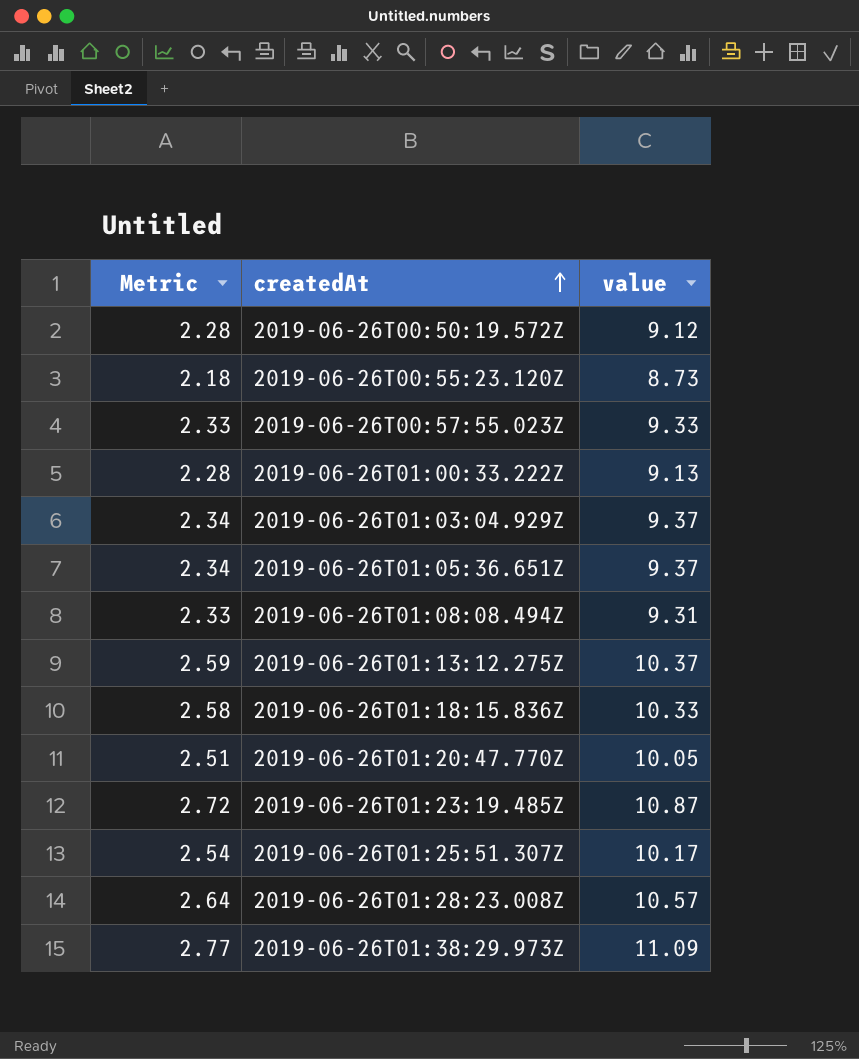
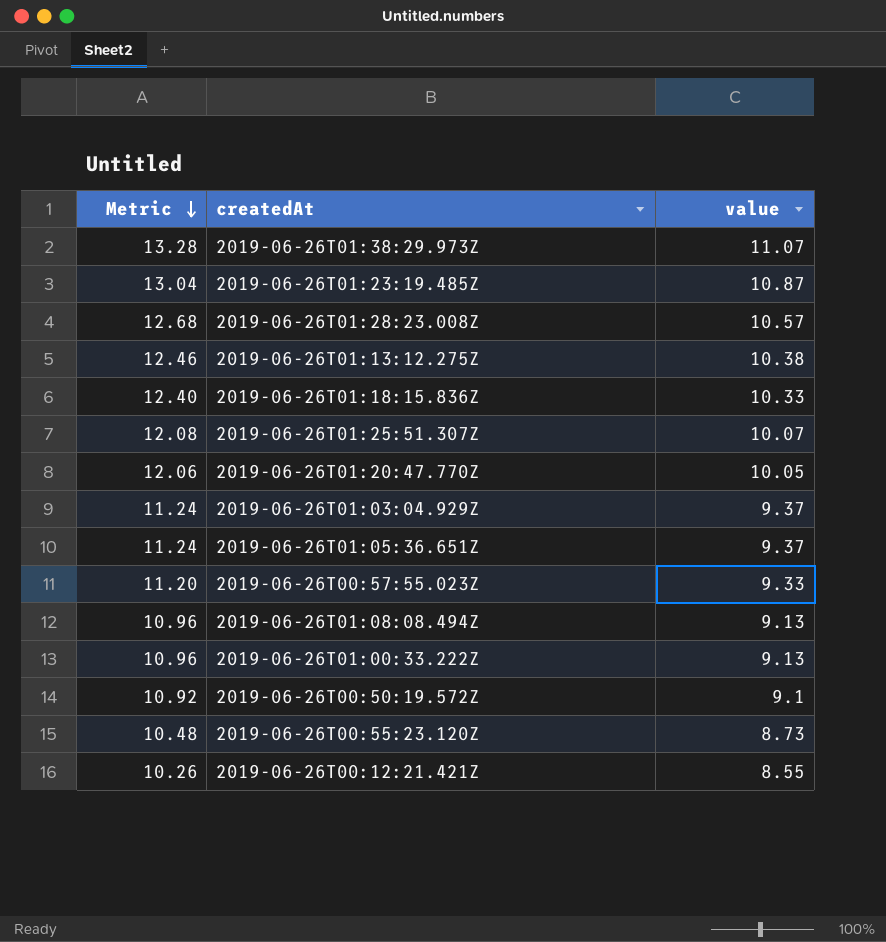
row order: createdAt ascending -> Metric descending
column Metric | formula: [value] * 0.25 -> [value] * 1.2
2019-06-26T01:38:29.973Z | value: 11.09 -> 11.07
2019-06-26T01:13:12.275Z | value: 10.37 -> 10.38
2019-06-26T01:25:51.307Z | value: 10.17 -> 10.07
2019-06-26T01:08:08.494Z | value: 9.31 -> 9.13
2019-06-26T00:50:19.572Z | value: 9.12 -> 9.1
row 2019-06-26T00:12:21.421Z: none -> 10.26 | 8.55

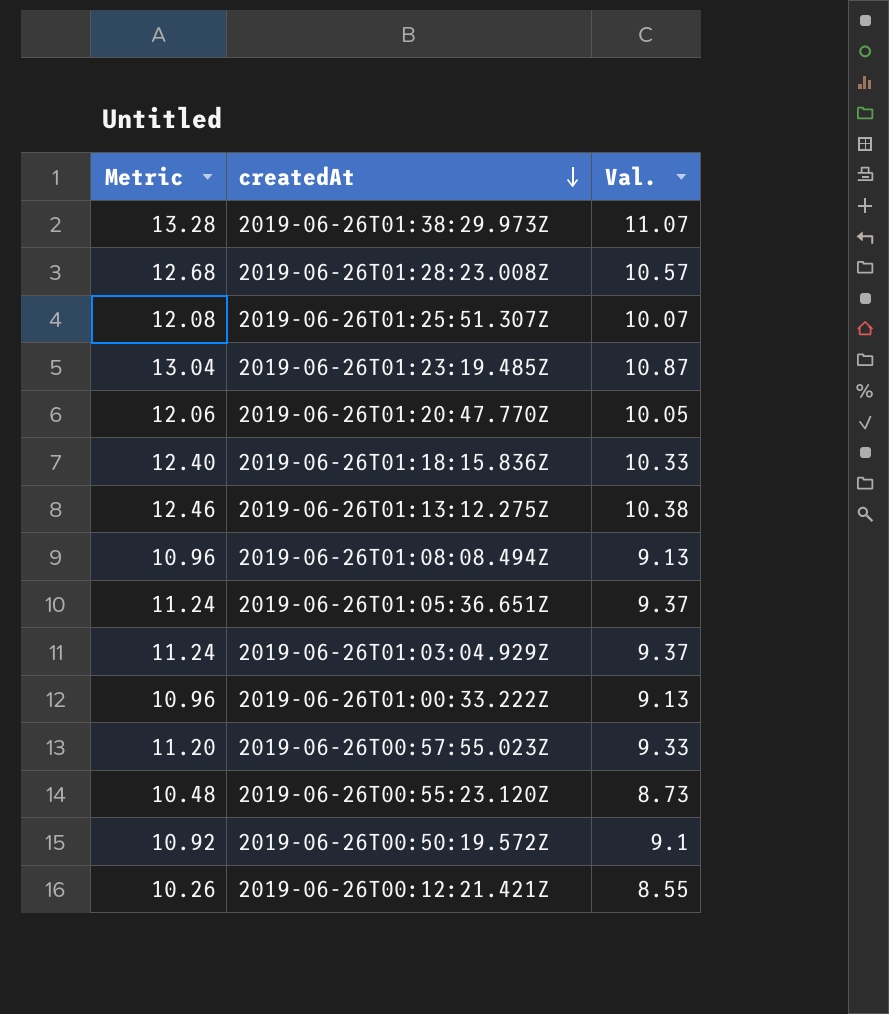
row order: Metric descending -> createdAt descending
column name: value -> Val.

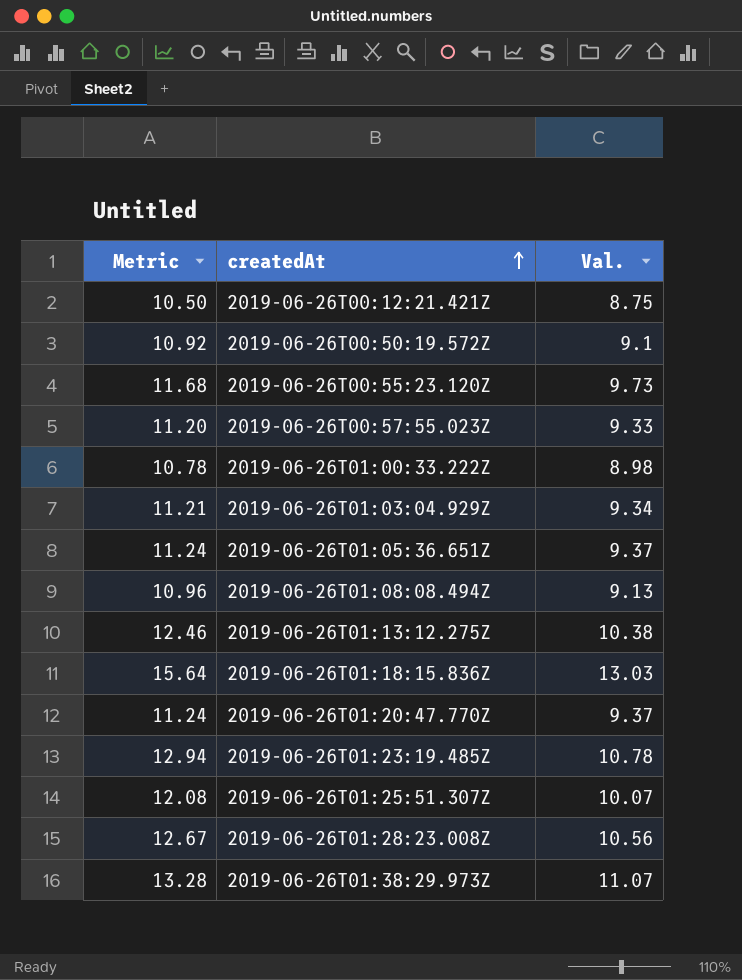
row order: createdAt descending -> createdAt ascending
2019-06-26T00:12:21.421Z | Metric: 10.26 -> 10.50
2019-06-26T00:12:21.421Z | Val.: 8.55 -> 8.75
2019-06-26T00:55:23.120Z | Metric: 10.48 -> 11.68
2019-06-26T00:55:23.120Z | Val.: 8.73 -> 9.73
2019-06-26T01:00:33.222Z | Metric: 10.96 -> 10.78
2019-06-26T01:00:33.222Z | Val.: 9.13 -> 8.98
2019-06-26T01:03:04.929Z | Metric: 11.24 -> 11.21
2019-06-26T01:03:04.929Z | Val.: 9.37 -> 9.34
2019-06-26T01:18:15.836Z | Metric: 12.40 -> 15.64
2019-06-26T01:18:15.836Z | Val.: 10.33 -> 13.03
2019-06-26T01:20:47.770Z | Metric: 12.06 -> 11.24
2019-06-26T01:20:47.770Z | Val.: 10.05 -> 9.37
2019-06-26T01:23:19.485Z | Metric: 13.04 -> 12.94
2019-06-26T01:23:19.485Z | Val.: 10.87 -> 10.78
2019-06-26T01:28:23.008Z | Metric: 12.68 -> 12.67
2019-06-26T01:28:23.008Z | Val.: 10.57 -> 10.56

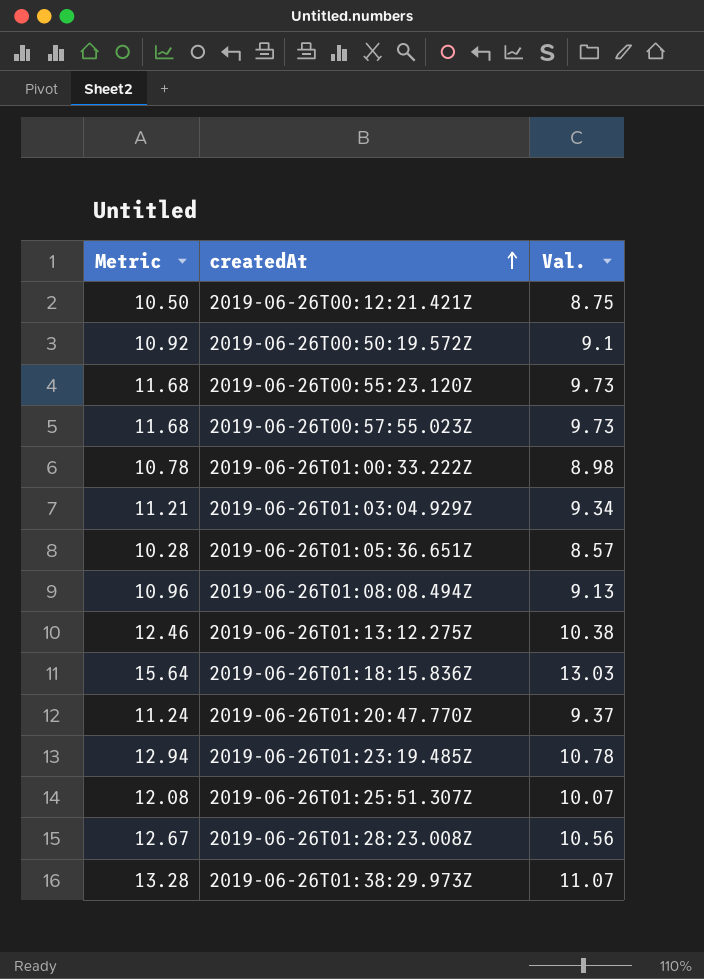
2019-06-26T00:57:55.023Z | Metric: 11.20 -> 11.68
2019-06-26T00:57:55.023Z | Val.: 9.33 -> 9.73
2019-06-26T01:05:36.651Z | Metric: 11.24 -> 10.28
2019-06-26T01:05:36.651Z | Val.: 9.37 -> 8.57

